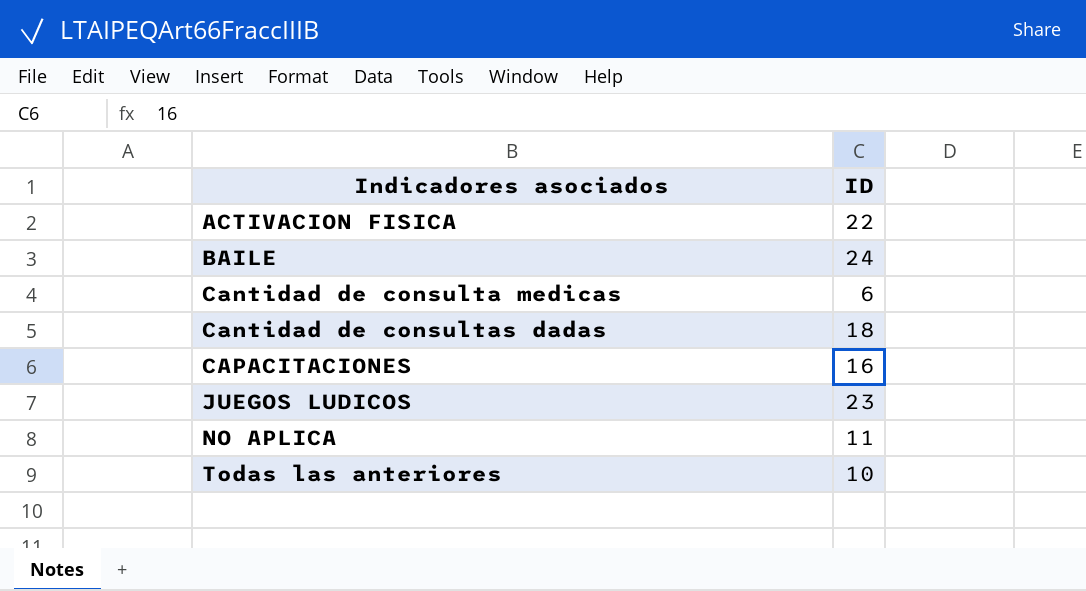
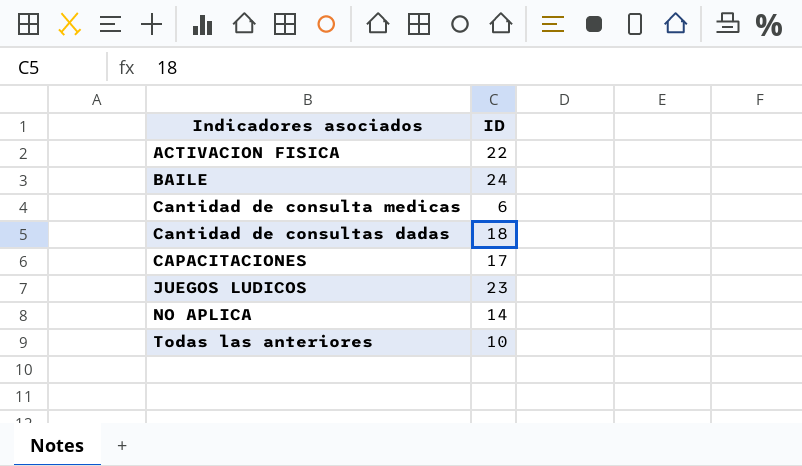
CAPACITACIONES | ID: 16 -> 17
NO APLICA | ID: 11 -> 14

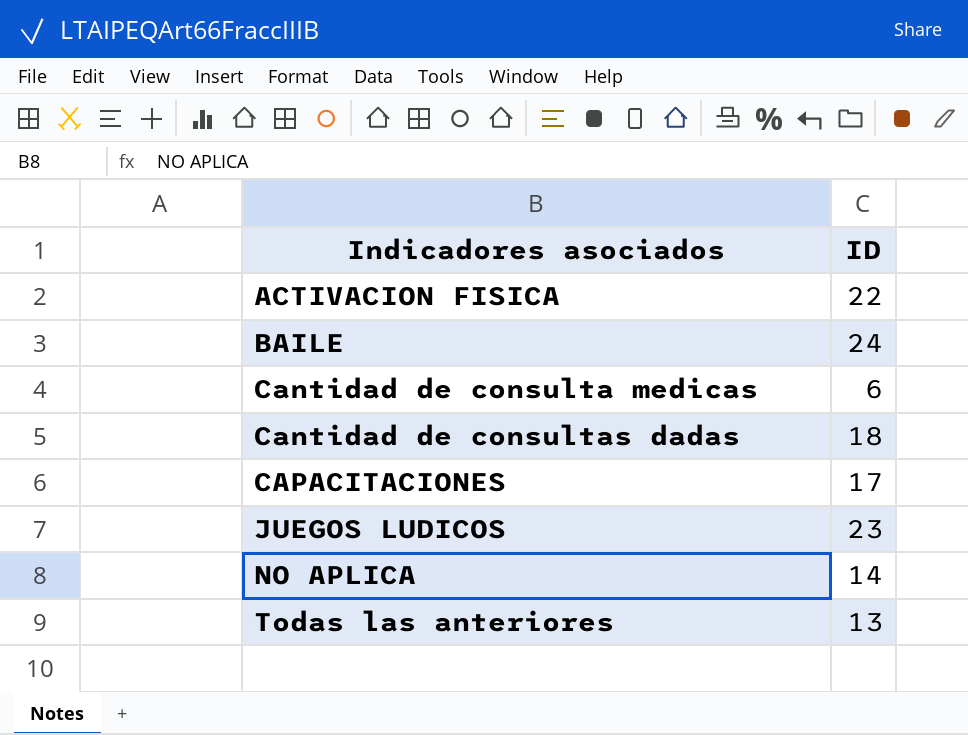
Todas las anteriores | ID: 10 -> 13

